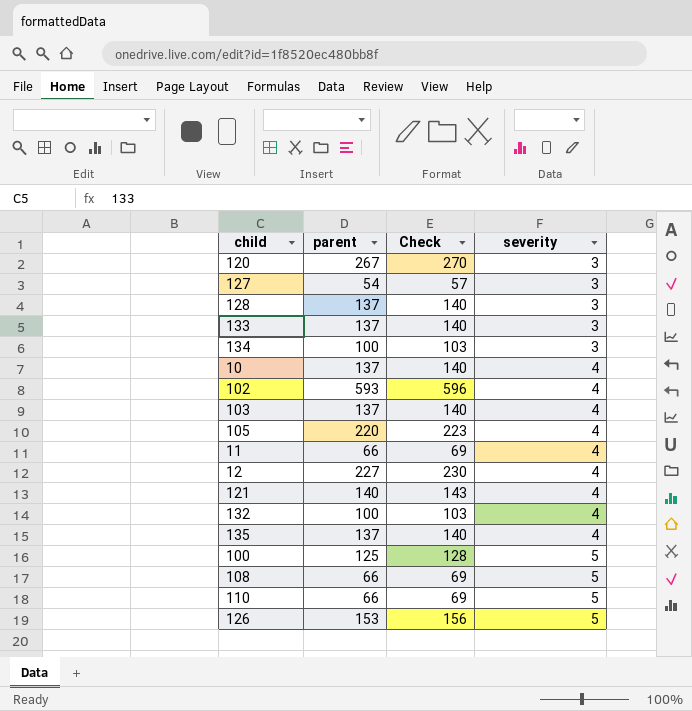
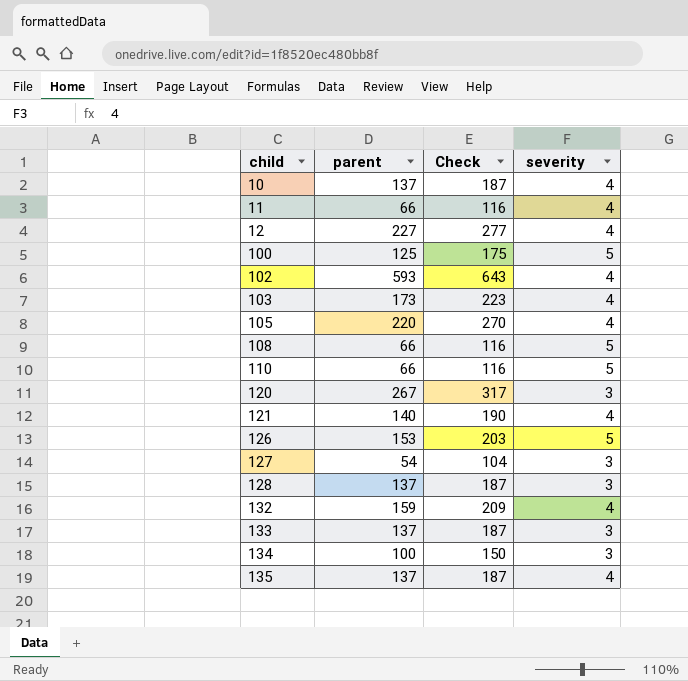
row order: severity ascending -> child ascending
column Check | formula: [parent] + 3 -> [parent] + 50
103 | parent: 137 -> 173
132 | parent: 100 -> 159

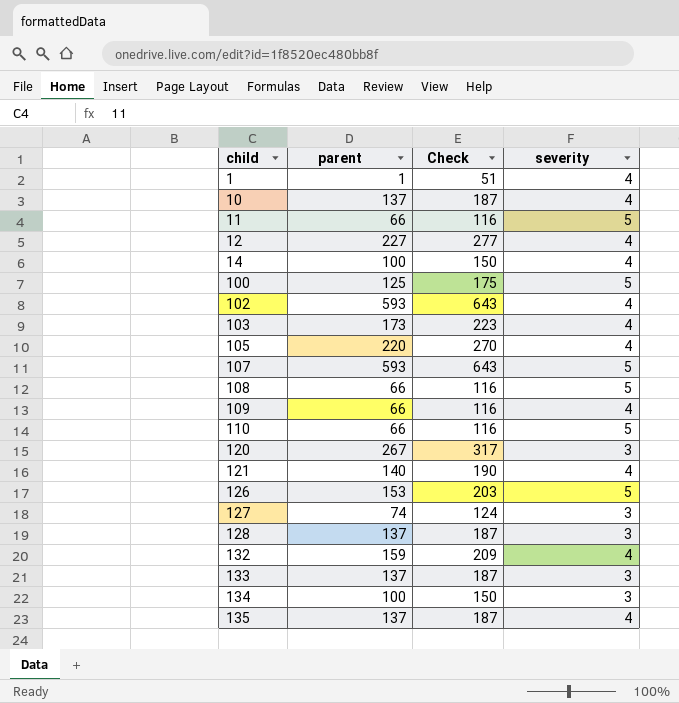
row 1: none -> 1 | 51 | 4
11 | severity: 4 -> 5
row 14: none -> 100 | 150 | 4
row 107: none -> 593 | 643 | 5
row 109: none -> 66 | 116 | 4
127 | parent: 54 -> 74
127 | Check: 104 -> 124

